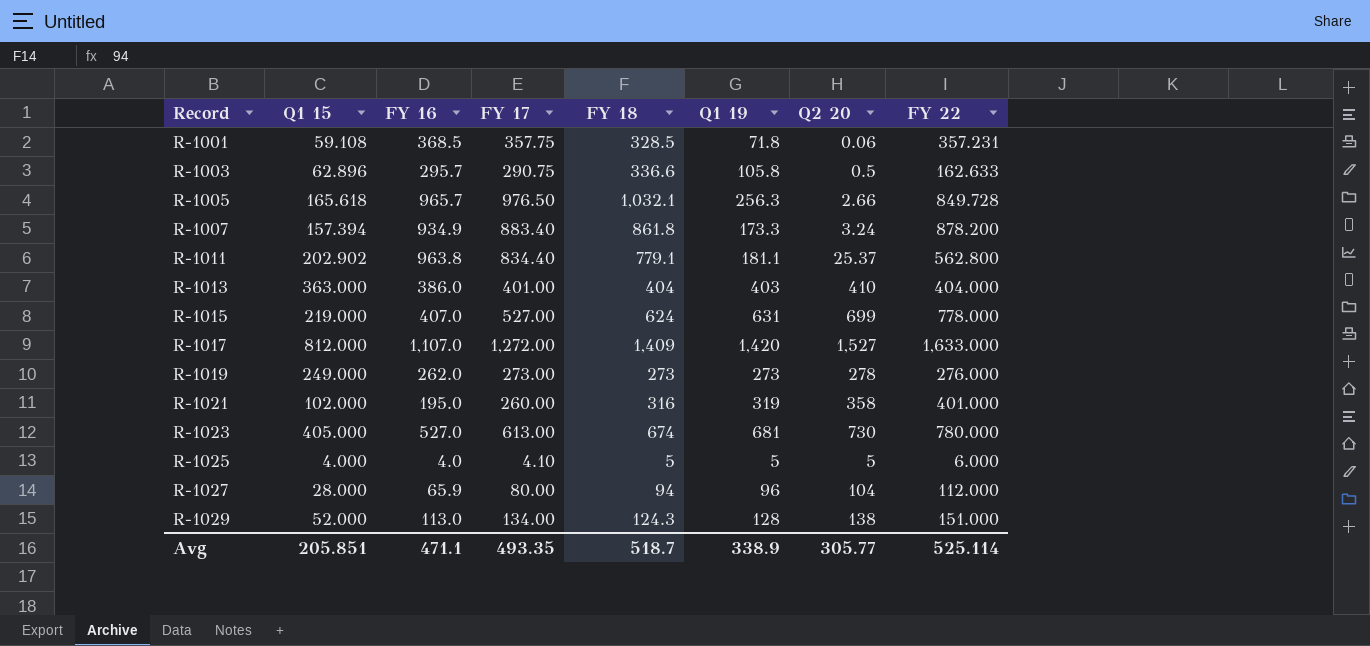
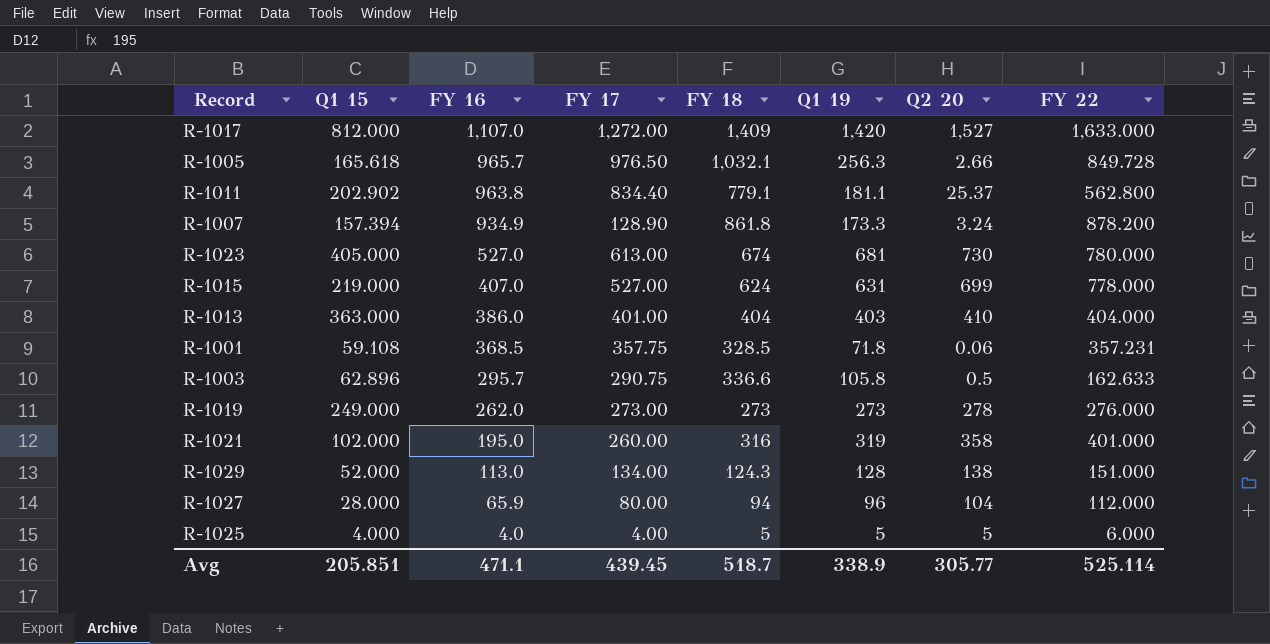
row order: Record ascending -> FY 16 descending
R-1007 | FY 17: 883.40 -> 128.90
R-1025 | FY 17: 4.10 -> 4.00
Avg | FY 17: 493.35 -> 439.45

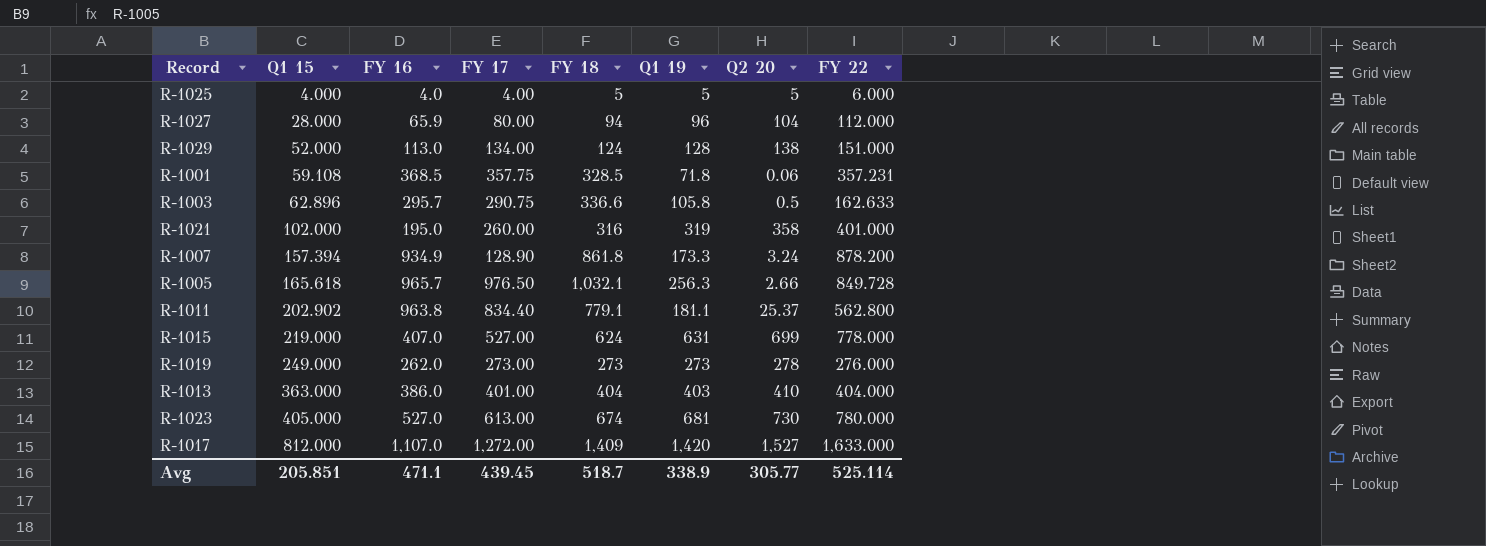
row order: FY 16 descending -> Q1 15 ascending
R-1029 | FY 18: 124.3 -> 124

